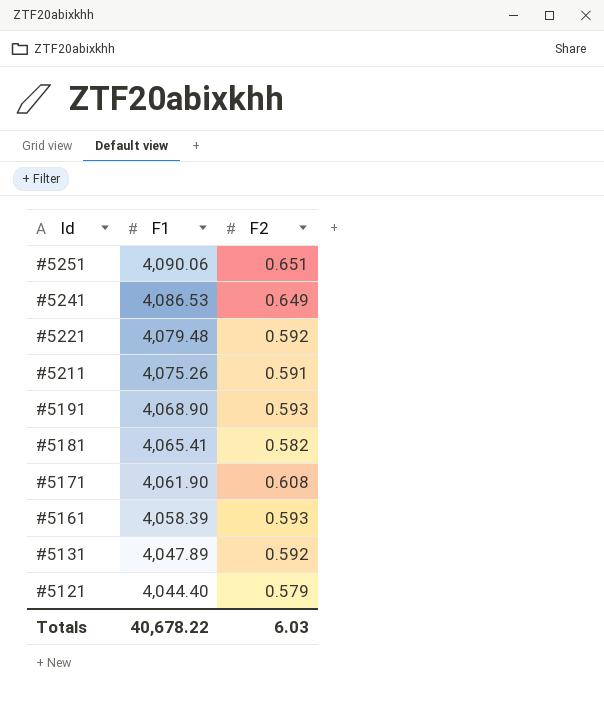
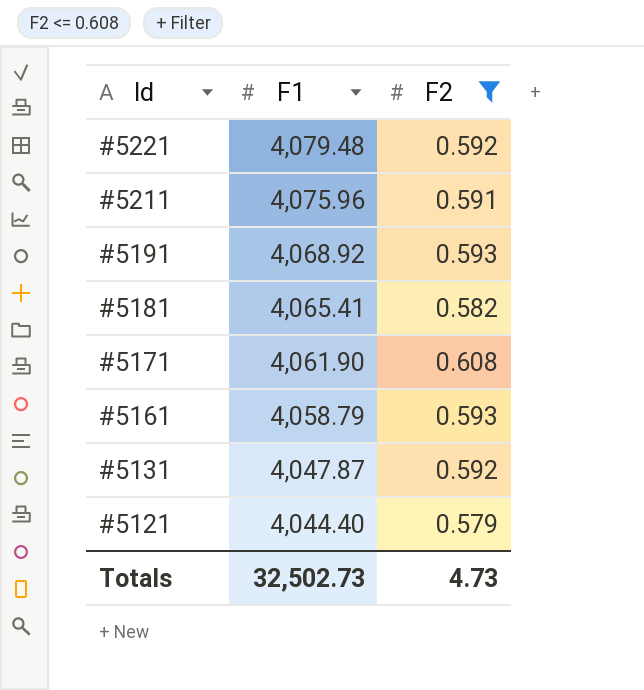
filter: none -> F2 <= 0.608
#5211 | F1: 4,075.26 -> 4,075.96
#5191 | F1: 4,068.90 -> 4,068.92
#5161 | F1: 4,058.39 -> 4,058.79
#5131 | F1: 4,047.89 -> 4,047.87
Totals | F1: 40,678.22 -> 32,502.73
Totals | F2: 6.03 -> 4.73

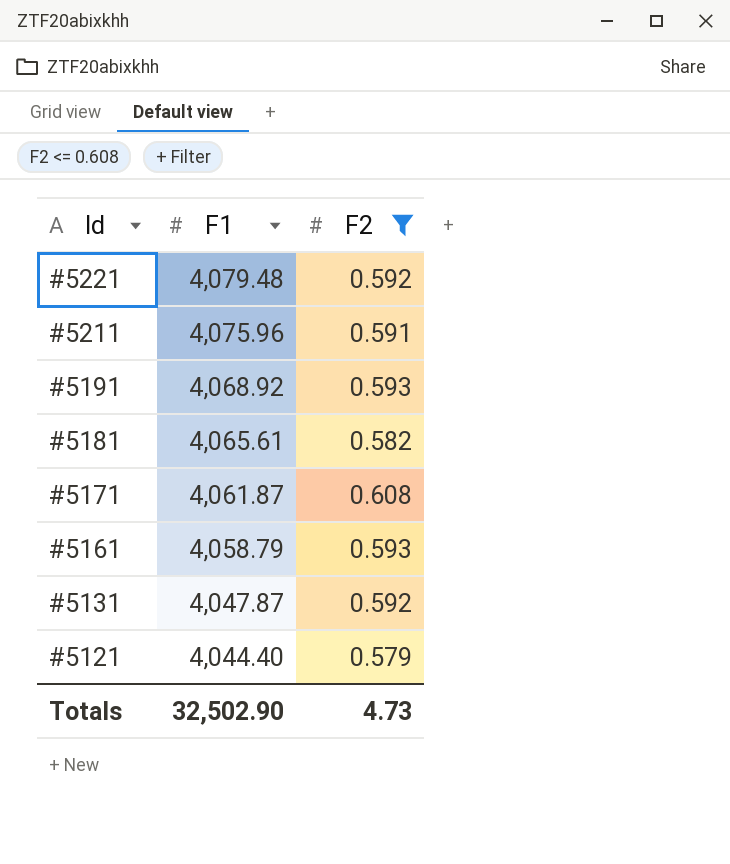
#5181 | F1: 4,065.41 -> 4,065.61
#5171 | F1: 4,061.90 -> 4,061.87
Totals | F1: 32,502.73 -> 32,502.90

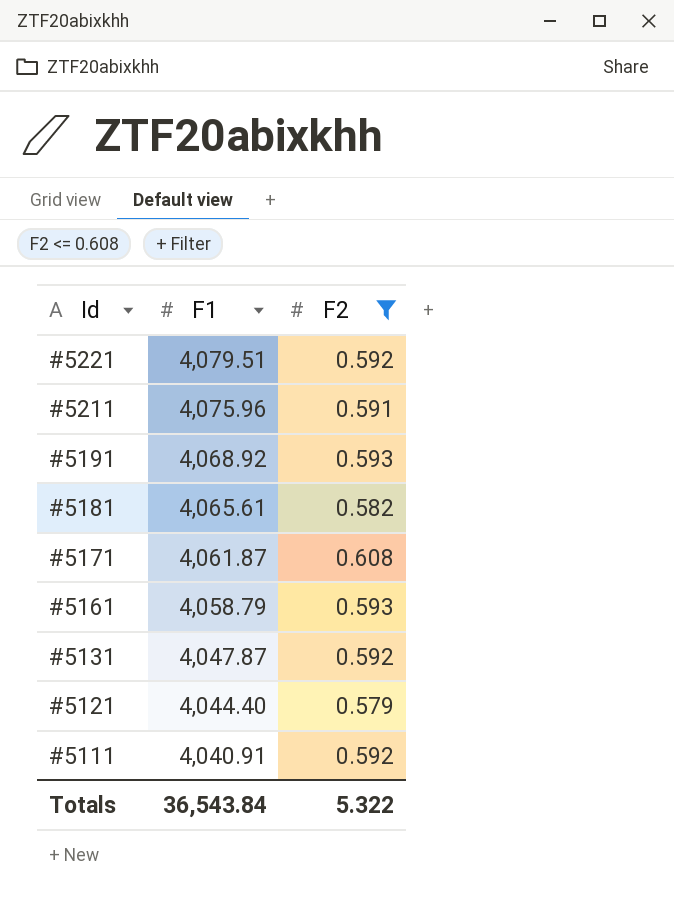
#5221 | F1: 4,079.48 -> 4,079.51
row #5111: none -> 4,040.91 | 0.592
Totals | F1: 32,502.90 -> 36,543.84
Totals | F2: 4.73 -> 5.322

